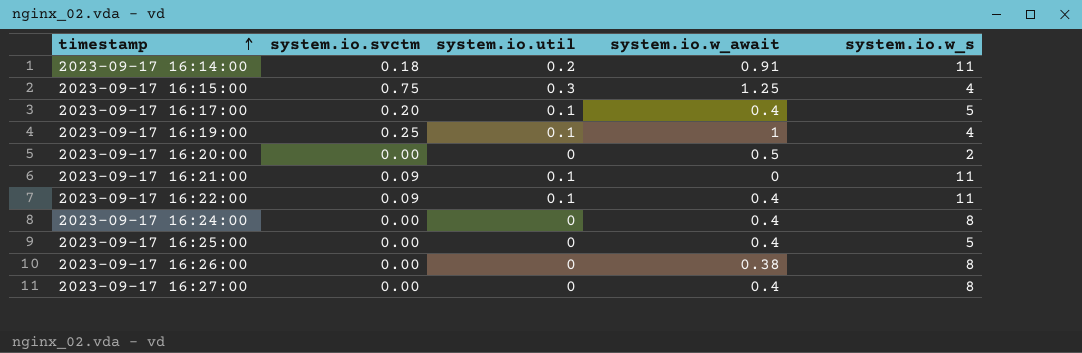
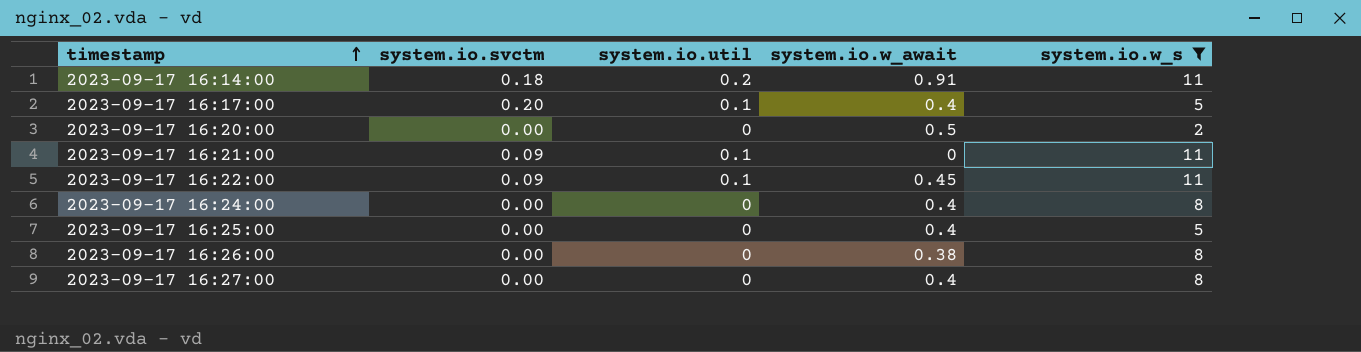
filter: none -> system.io.w_s != 4
2023-09-17 16:22:00 | system.io.w_await: 0.4 -> 0.45

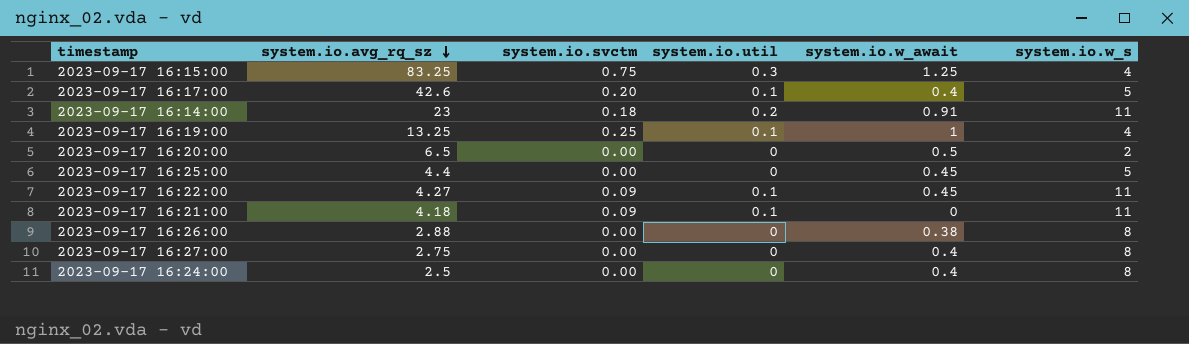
filter: system.io.w_s != 4 -> none
row order: timestamp ascending -> system.io.avg_rq_sz descending
column system.io.avg_rq_sz | position: none -> 2
2023-09-17 16:25:00 | system.io.w_await: 0.4 -> 0.45

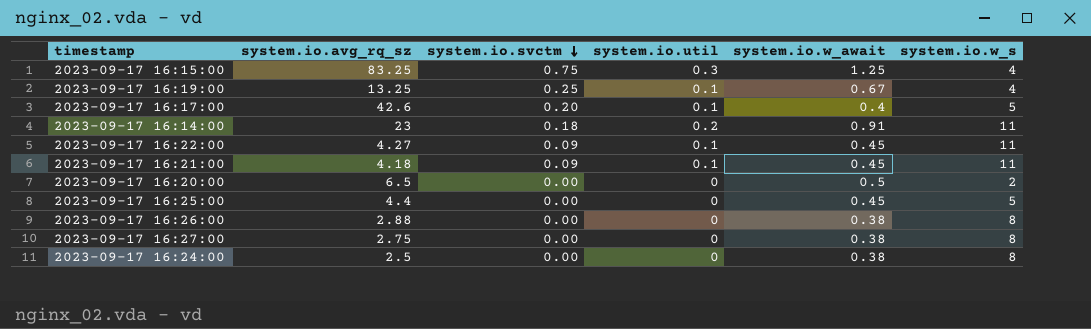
row order: system.io.avg_rq_sz descending -> system.io.svctm descending
2023-09-17 16:19:00 | system.io.w_await: 1 -> 0.67
2023-09-17 16:21:00 | system.io.w_await: 0 -> 0.45
2023-09-17 16:27:00 | system.io.w_await: 0.4 -> 0.38
2023-09-17 16:24:00 | system.io.w_await: 0.4 -> 0.38

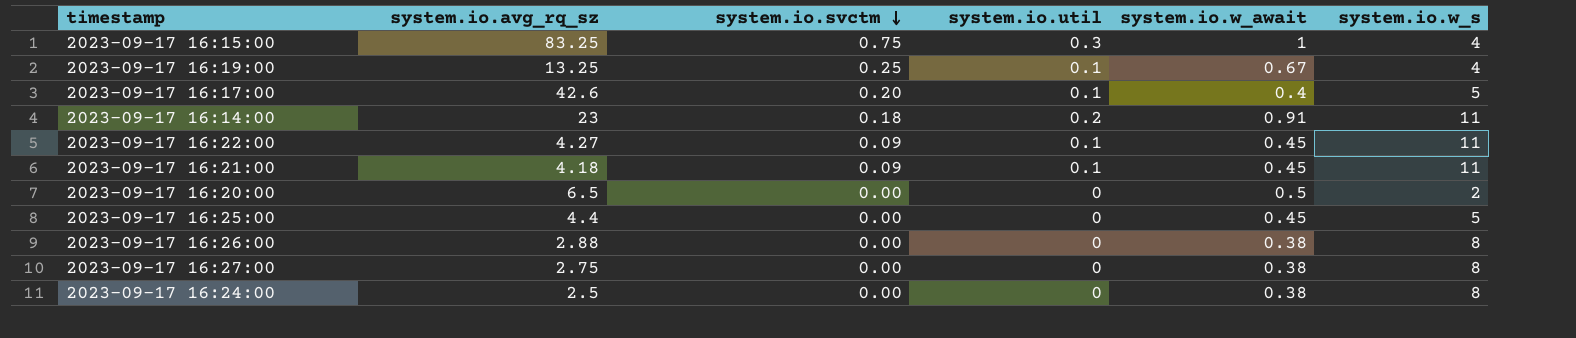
2023-09-17 16:15:00 | system.io.w_await: 1.25 -> 1

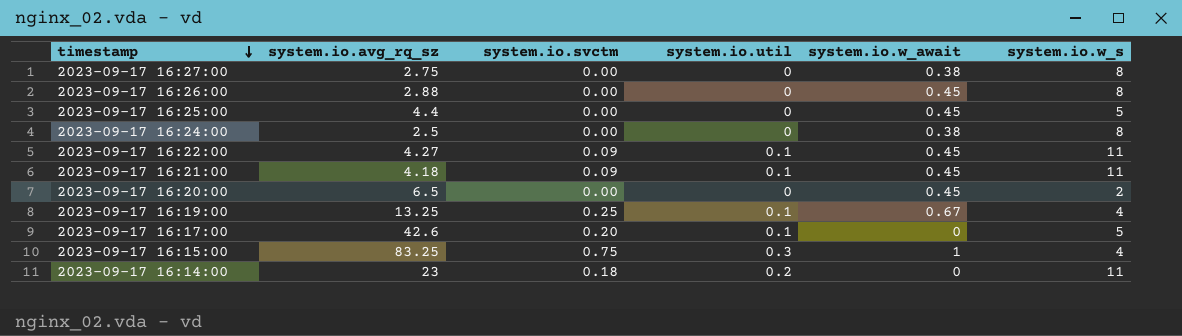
row order: system.io.svctm descending -> timestamp descending
2023-09-17 16:26:00 | system.io.w_await: 0.38 -> 0.45
2023-09-17 16:20:00 | system.io.w_await: 0.5 -> 0.45
2023-09-17 16:17:00 | system.io.w_await: 0.4 -> 0
2023-09-17 16:14:00 | system.io.w_await: 0.91 -> 0

